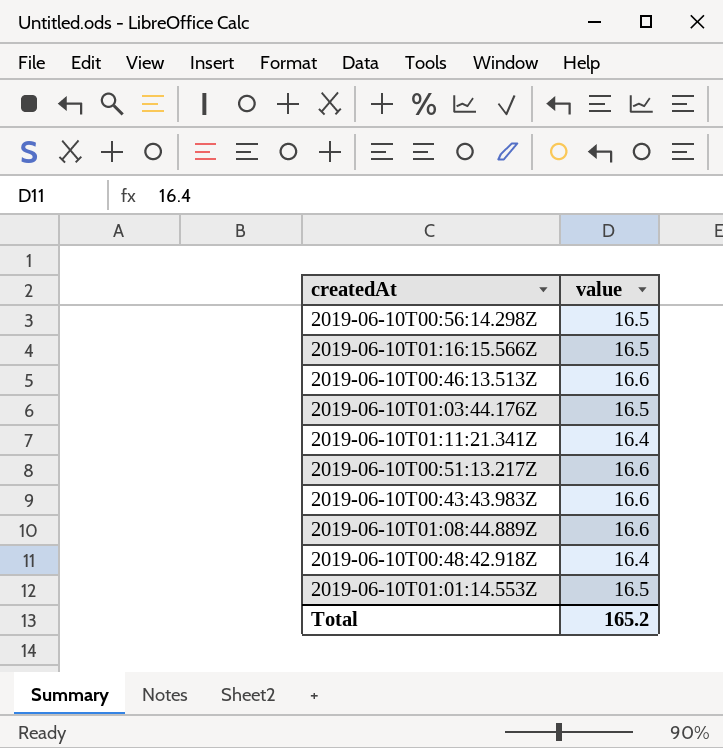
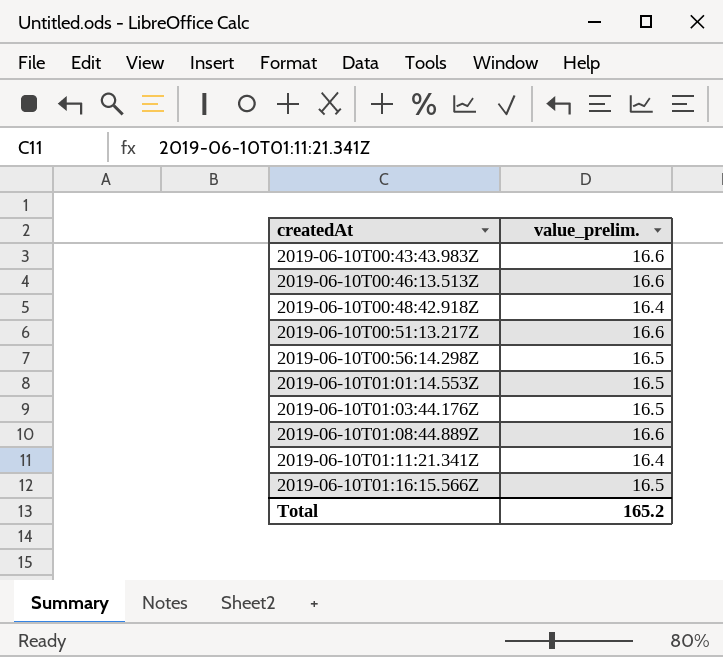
row order: none -> createdAt ascending
column name: value -> value_prelim.

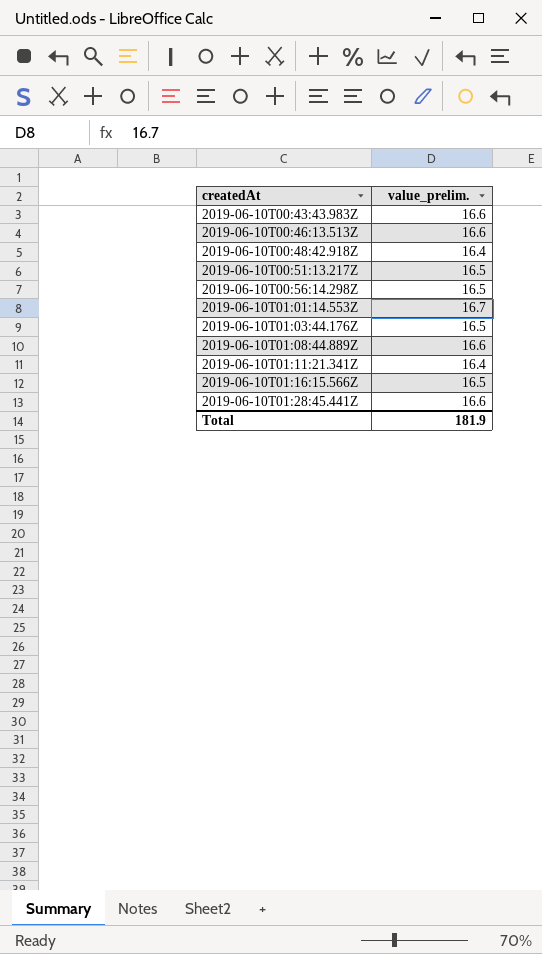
2019-06-10T00:51:13.217Z | value_prelim.: 16.6 -> 16.5
2019-06-10T01:01:14.553Z | value_prelim.: 16.5 -> 16.7
row 2019-06-10T01:28:45.441Z: none -> 16.6
Total | value_prelim.: 165.2 -> 181.9

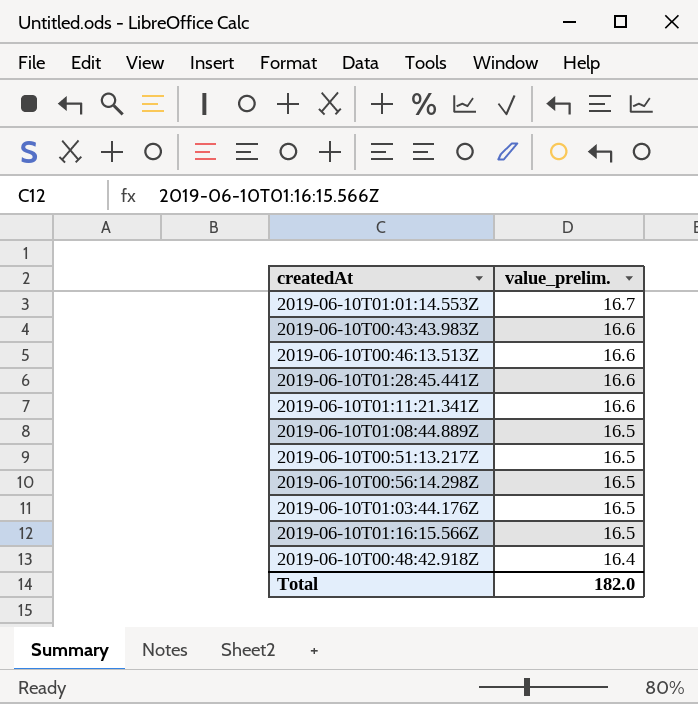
row order: createdAt ascending -> value_prelim. descending
2019-06-10T01:11:21.341Z | value_prelim.: 16.4 -> 16.6
2019-06-10T01:08:44.889Z | value_prelim.: 16.6 -> 16.5
Total | value_prelim.: 181.9 -> 182.0

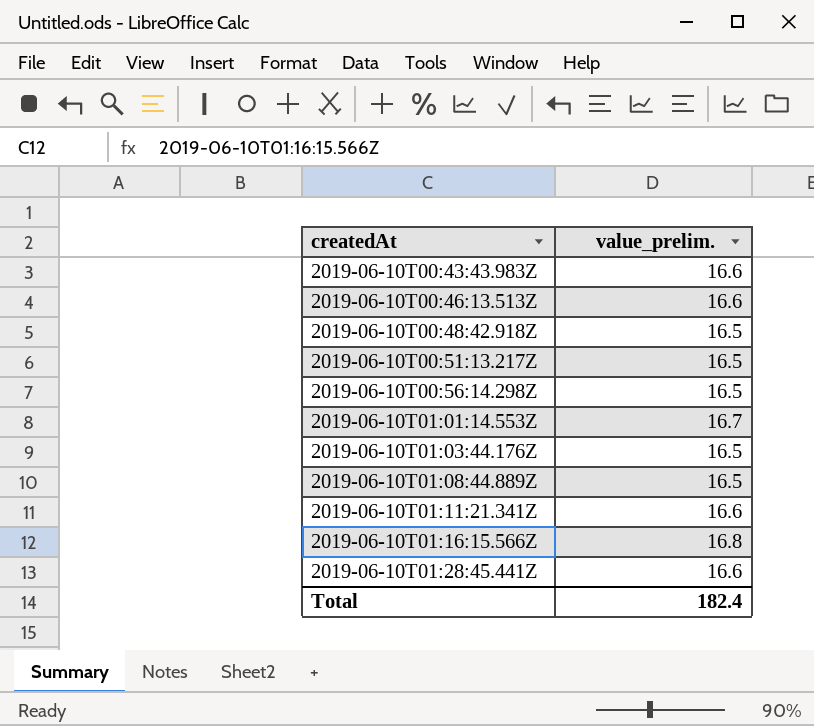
row order: value_prelim. descending -> createdAt ascending
2019-06-10T00:48:42.918Z | value_prelim.: 16.4 -> 16.5
2019-06-10T01:16:15.566Z | value_prelim.: 16.5 -> 16.8
Total | value_prelim.: 182.0 -> 182.4

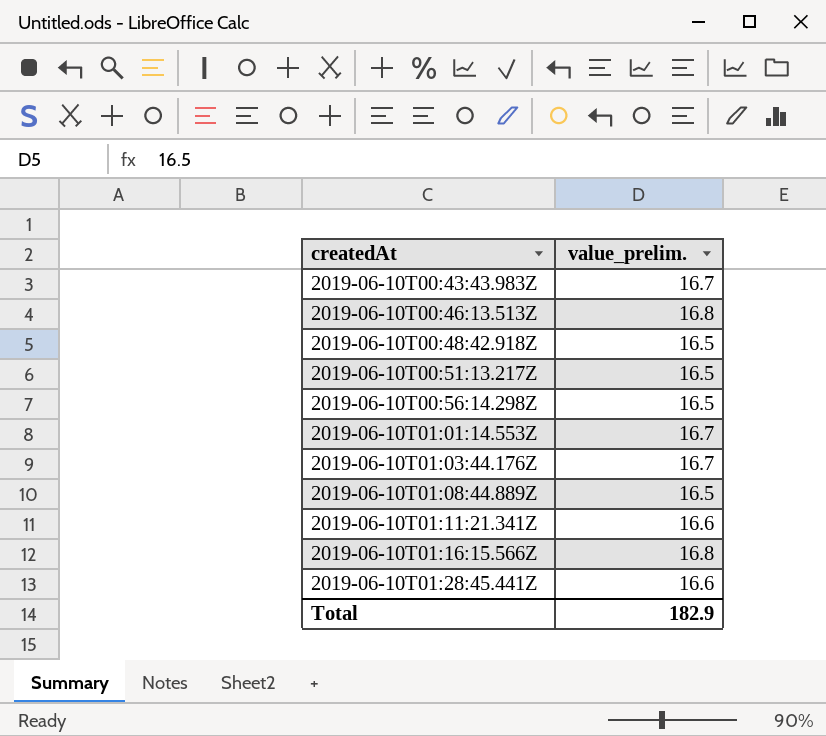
2019-06-10T00:43:43.983Z | value_prelim.: 16.6 -> 16.7
2019-06-10T00:46:13.513Z | value_prelim.: 16.6 -> 16.8
2019-06-10T01:03:44.176Z | value_prelim.: 16.5 -> 16.7
Total | value_prelim.: 182.4 -> 182.9

